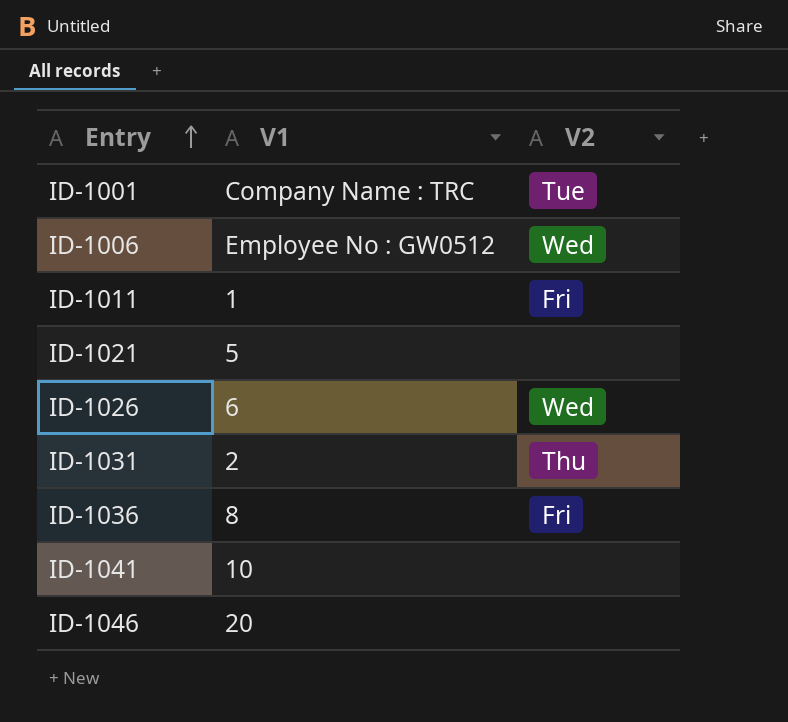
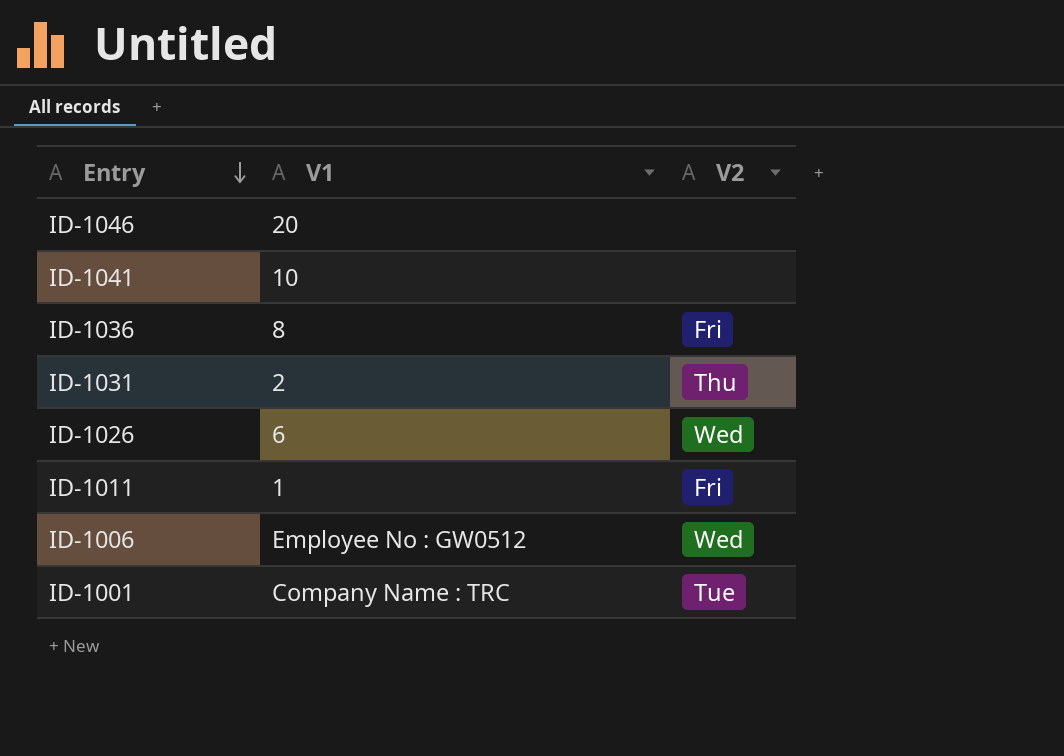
row order: Entry ascending -> Entry descending
row ID-1021: 5 | none -> none

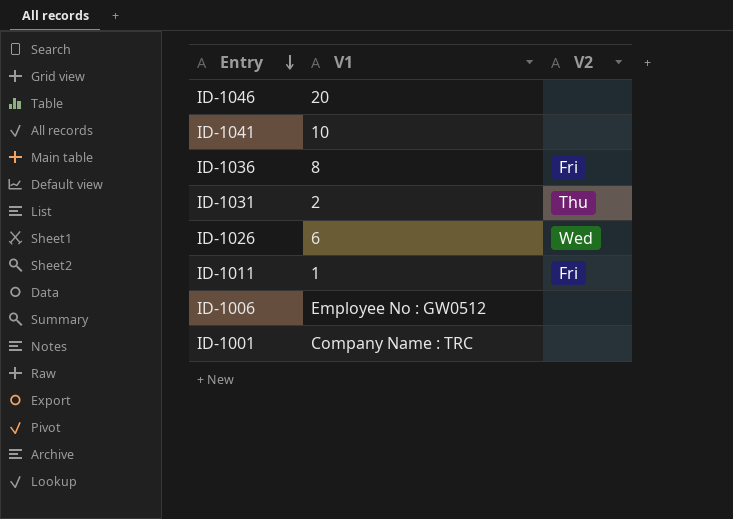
ID-1006 | V2: Wed -> none
ID-1001 | V2: Tue -> none

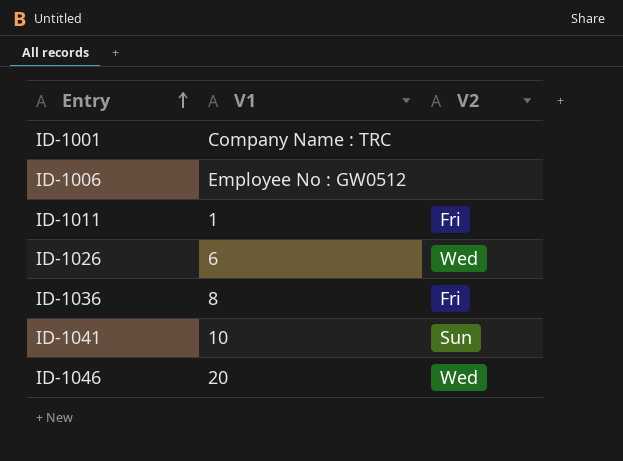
row order: Entry descending -> Entry ascending
row ID-1031: 2 | Thu -> none
ID-1041 | V2: none -> Sun
ID-1046 | V2: none -> Wed

